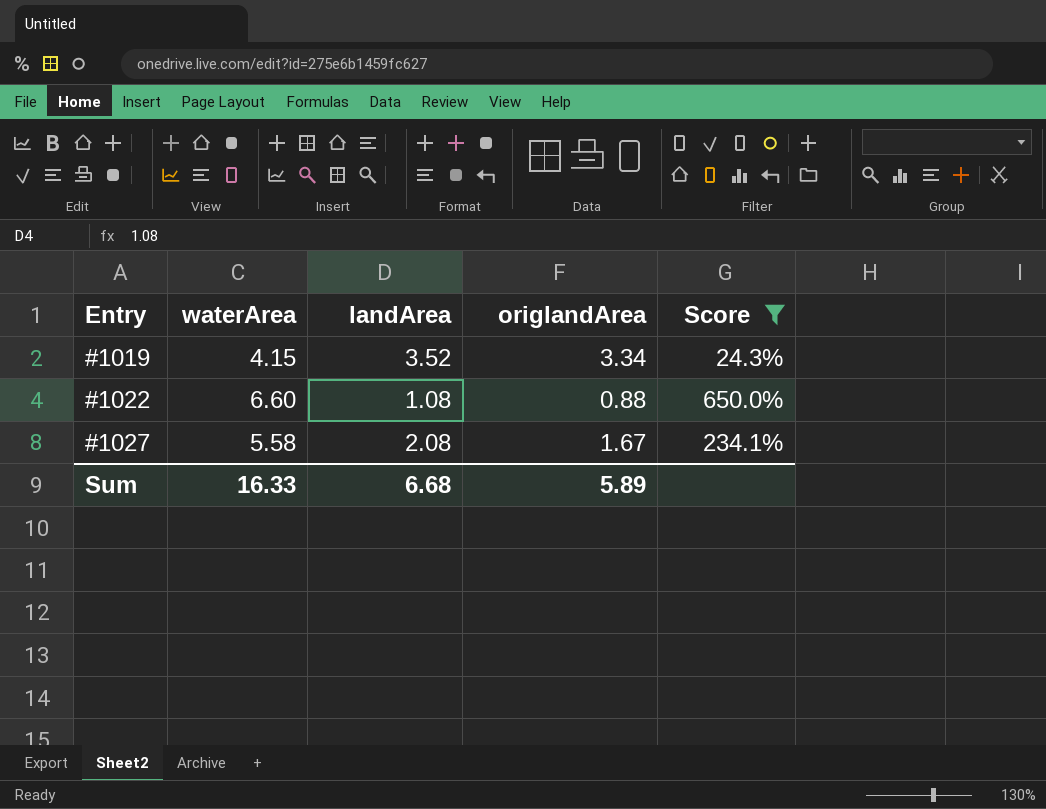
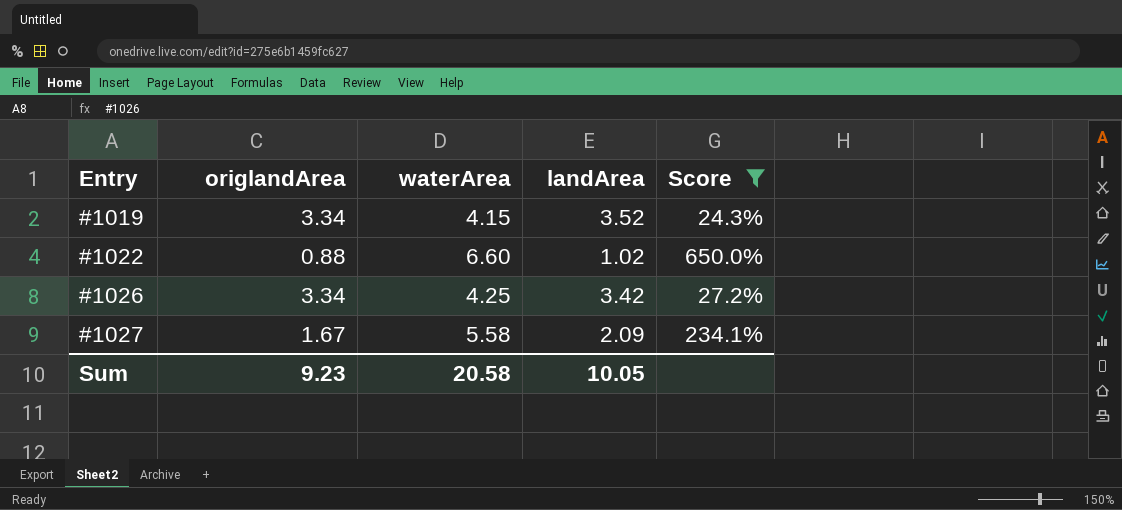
column origlandArea | position: 4 -> 2
#1022 | landArea: 1.08 -> 1.02
row #1026: none -> 3.34 | 4.25 | 3.42 | 27.2%
#1027 | landArea: 2.08 -> 2.09
Sum | origlandArea: 5.89 -> 9.23
Sum | waterArea: 16.33 -> 20.58
Sum | landArea: 6.68 -> 10.05

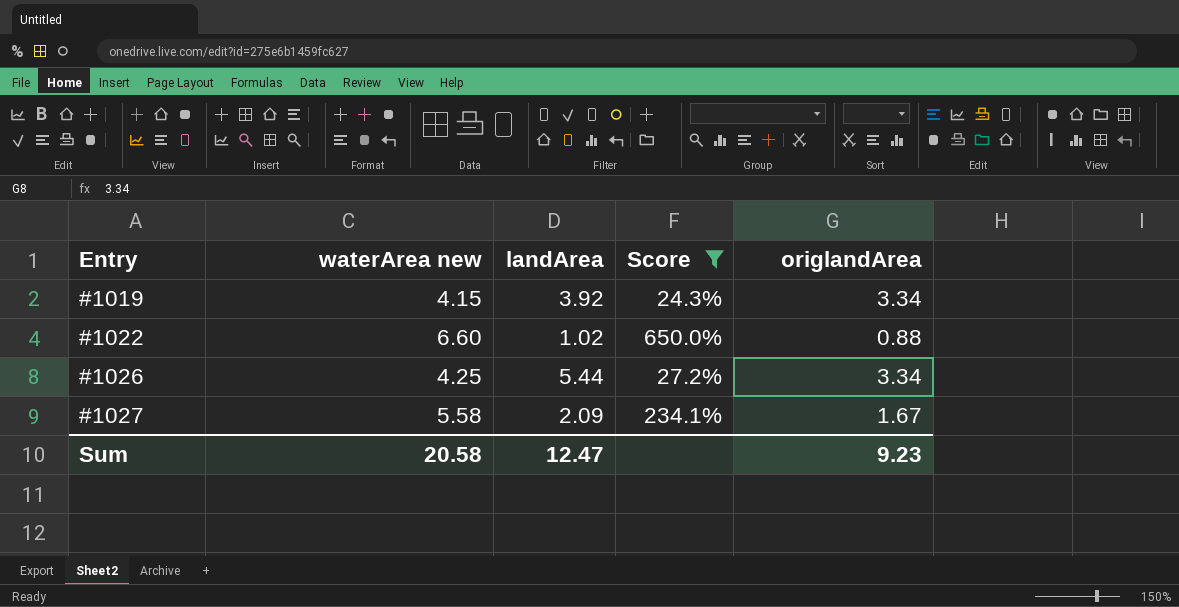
column name: waterArea -> waterArea new
column origlandArea | position: 2 -> 5
#1019 | landArea: 3.52 -> 3.92
#1026 | landArea: 3.42 -> 5.44
Sum | landArea: 10.05 -> 12.47

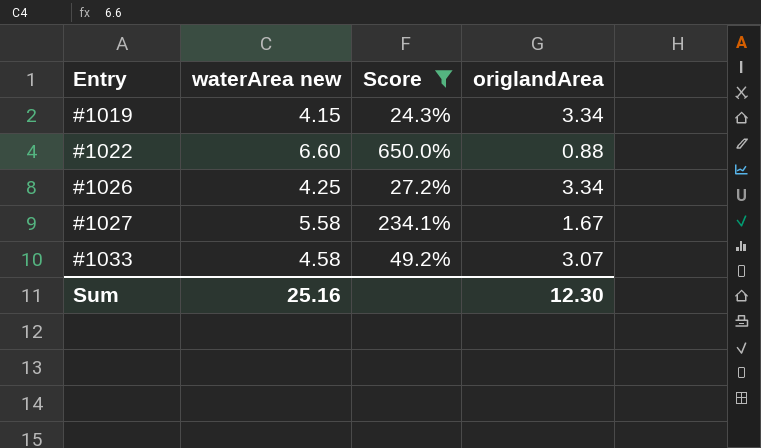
column landArea | position: 3 -> none
row #1033: none -> 4.58 | 49.2% | 3.07
Sum | waterArea new: 20.58 -> 25.16
Sum | origlandArea: 9.23 -> 12.30

